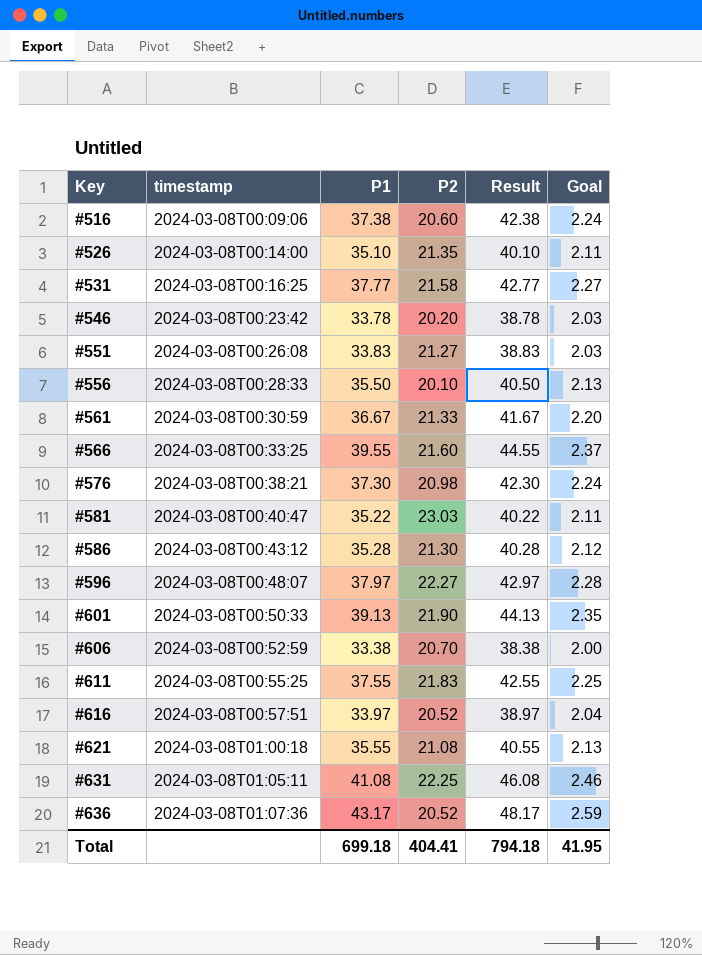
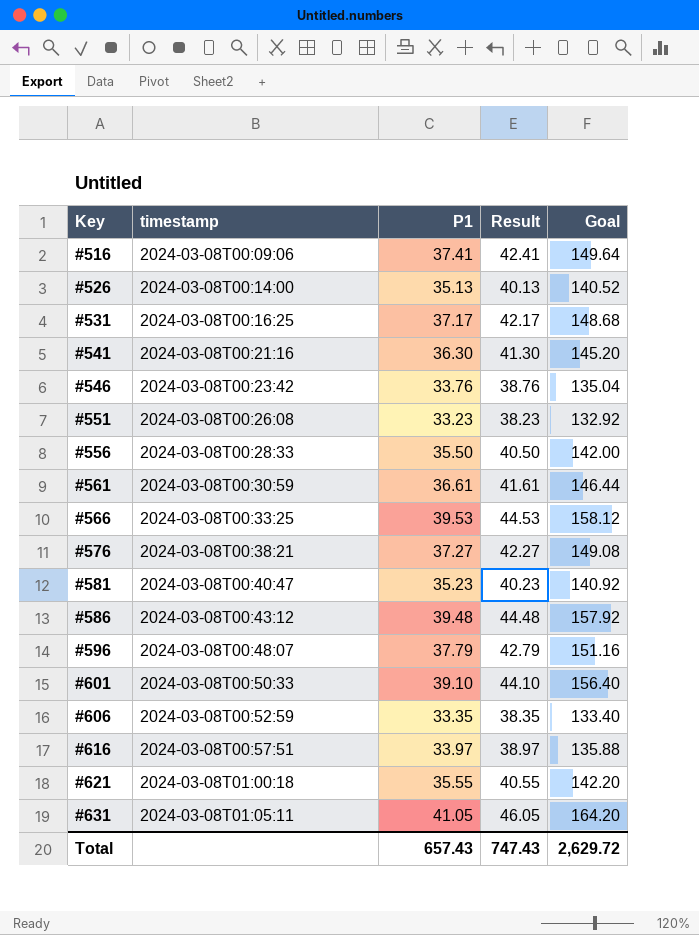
column P2 | position: 4 -> none
column Goal | formula: [P1] * 0.06 -> [P1] * 4
row #611: 2024-03-08T00:55:25 | 37.55 | 21.83 | 42.55 | 2.25 -> none
row #636: 2024-03-08T01:07:36 | 43.17 | 20.52 | 48.17 | 2.59 -> none
#516 | P1: 37.38 -> 37.41
#516 | Result: 42.38 -> 42.41
#526 | P1: 35.10 -> 35.13
#526 | Result: 40.10 -> 40.13
#531 | P1: 37.77 -> 37.17
#531 | Result: 42.77 -> 42.17
row #541: none -> 2024-03-08T00:21:16 | 36.30 | 41.30 | 145.20
#546 | P1: 33.78 -> 33.76
#546 | Result: 38.78 -> 38.76
#551 | P1: 33.83 -> 33.23
#551 | Result: 38.83 -> 38.23
#561 | P1: 36.67 -> 36.61
#561 | Result: 41.67 -> 41.61
#566 | P1: 39.55 -> 39.53
#566 | Result: 44.55 -> 44.53
#576 | P1: 37.30 -> 37.27
#576 | Result: 42.30 -> 42.27
#581 | P1: 35.22 -> 35.23
#581 | Result: 40.22 -> 40.23
#586 | P1: 35.28 -> 39.48
#586 | Result: 40.28 -> 44.48
#596 | P1: 37.97 -> 37.79
#596 | Result: 42.97 -> 42.79
#601 | P1: 39.13 -> 39.10
#601 | Result: 44.13 -> 44.10
#606 | P1: 33.38 -> 33.35
#606 | Result: 38.38 -> 38.35
#631 | P1: 41.08 -> 41.05
#631 | Result: 46.08 -> 46.05
Total | P1: 699.18 -> 657.43
Total | Result: 794.18 -> 747.43
Total | Goal: 41.95 -> 2,629.72

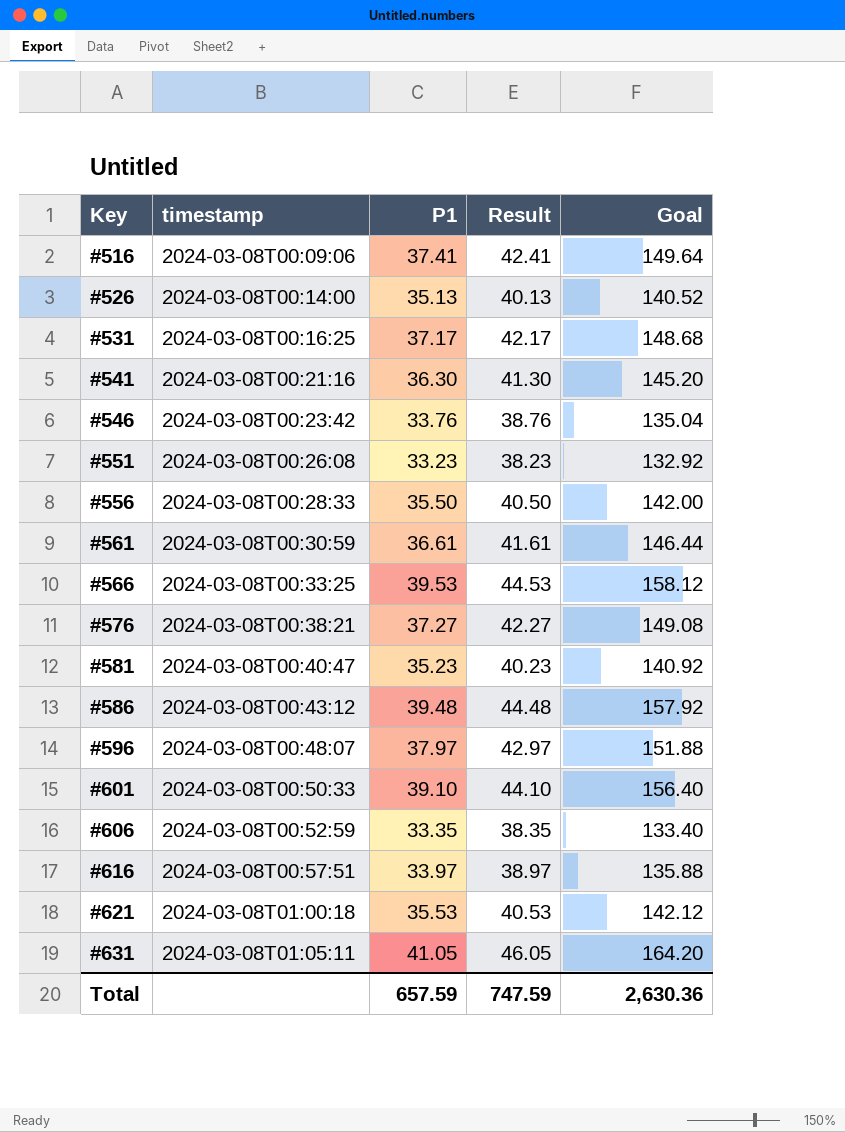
#596 | P1: 37.79 -> 37.97
#596 | Result: 42.79 -> 42.97
#596 | Goal: 151.16 -> 151.88
#621 | P1: 35.55 -> 35.53
#621 | Result: 40.55 -> 40.53
#621 | Goal: 142.20 -> 142.12
Total | P1: 657.43 -> 657.59
Total | Result: 747.43 -> 747.59
Total | Goal: 2,629.72 -> 2,630.36

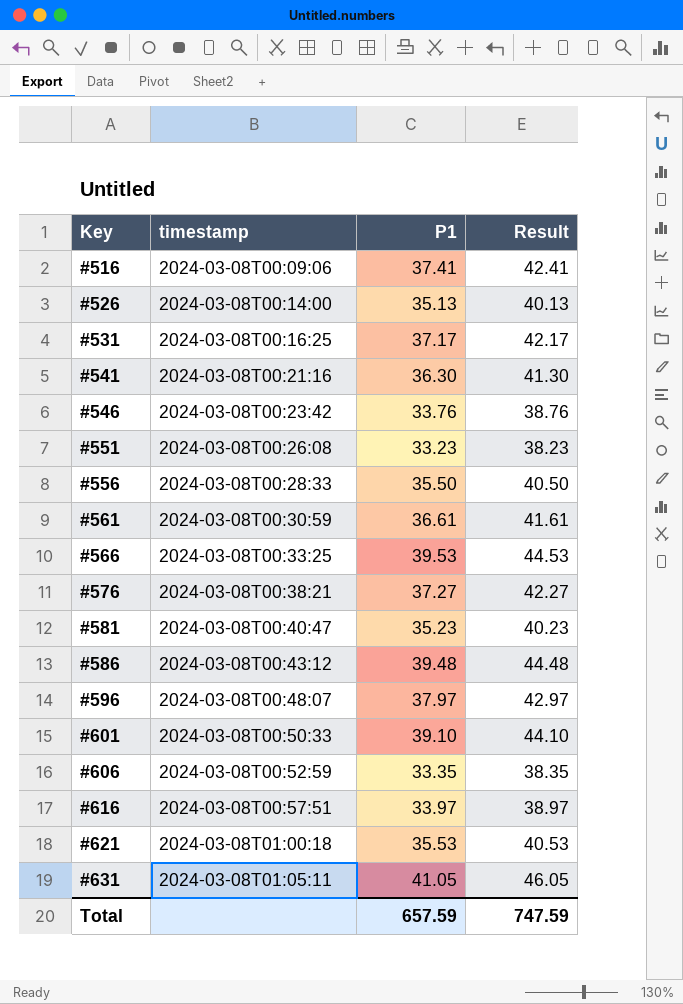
column Goal | formula: [P1] * 4 -> none

